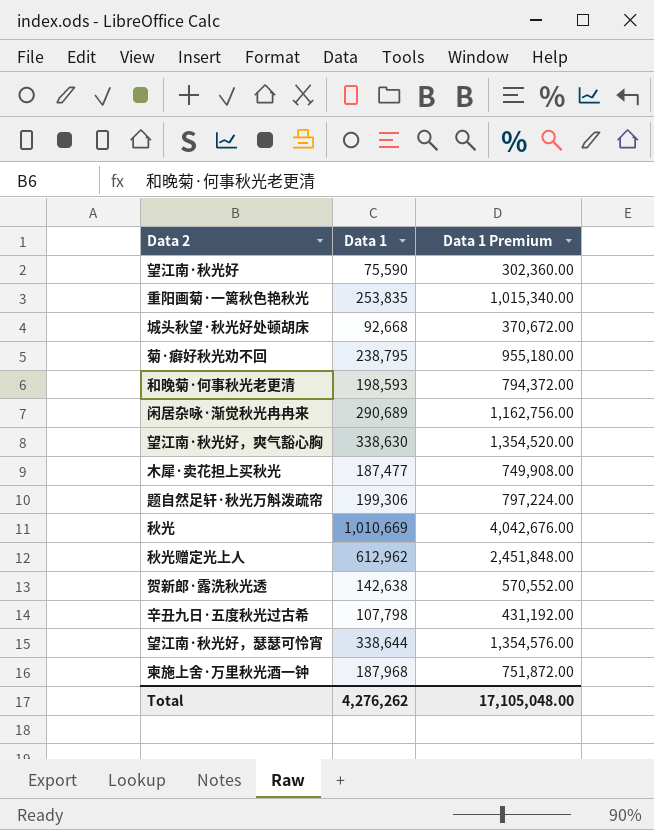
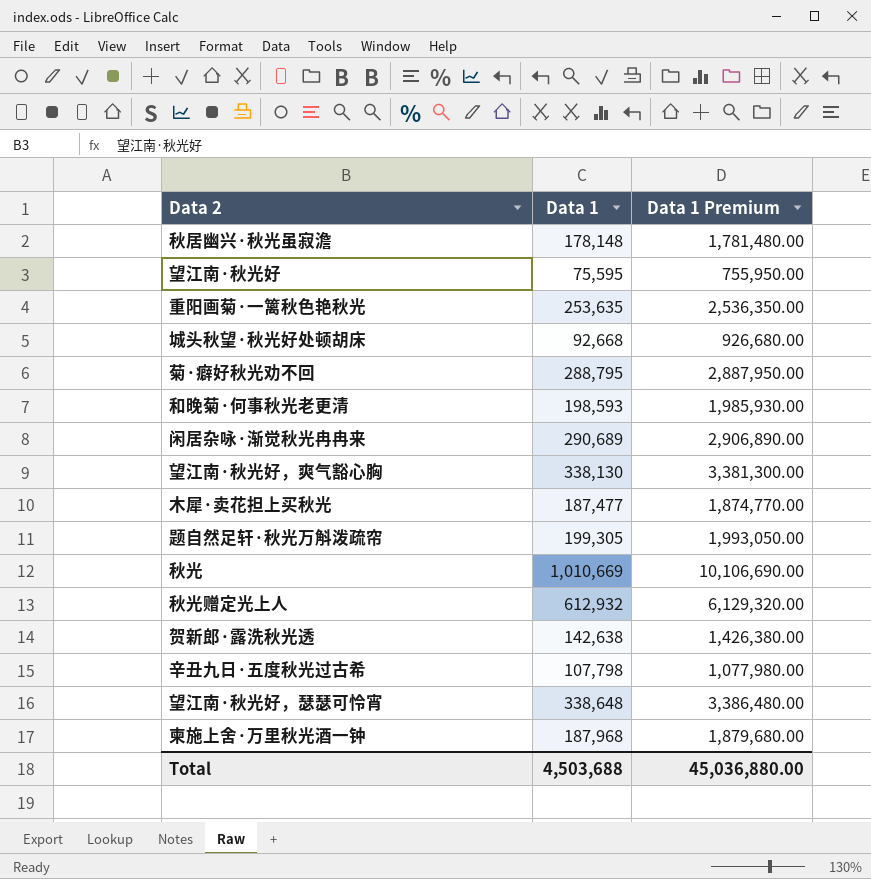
column Data 1 Premium | formula: [Data 1] * 4 -> [Data 1] * 10
row 秋居幽兴·秋光虽寂澹: none -> 178,148 | 1,781,480.00
望江南·秋光好 | Data 1: 75,590 -> 75,595
重阳画菊·一篱秋色艳秋光 | Data 1: 253,835 -> 253,635
菊·癖好秋光劝不回 | Data 1: 238,795 -> 288,795
望江南·秋光好，爽气豁心胸 | Data 1: 338,630 -> 338,130
题自然足轩·秋光万斛泼疏帘 | Data 1: 199,306 -> 199,305
秋光赠定光上人 | Data 1: 612,962 -> 612,932
望江南·秋光好，瑟瑟可怜宵 | Data 1: 338,644 -> 338,648
Total | Data 1: 4,276,262 -> 4,503,688
Total | Data 1 Premium: 17,105,048.00 -> 45,036,880.00

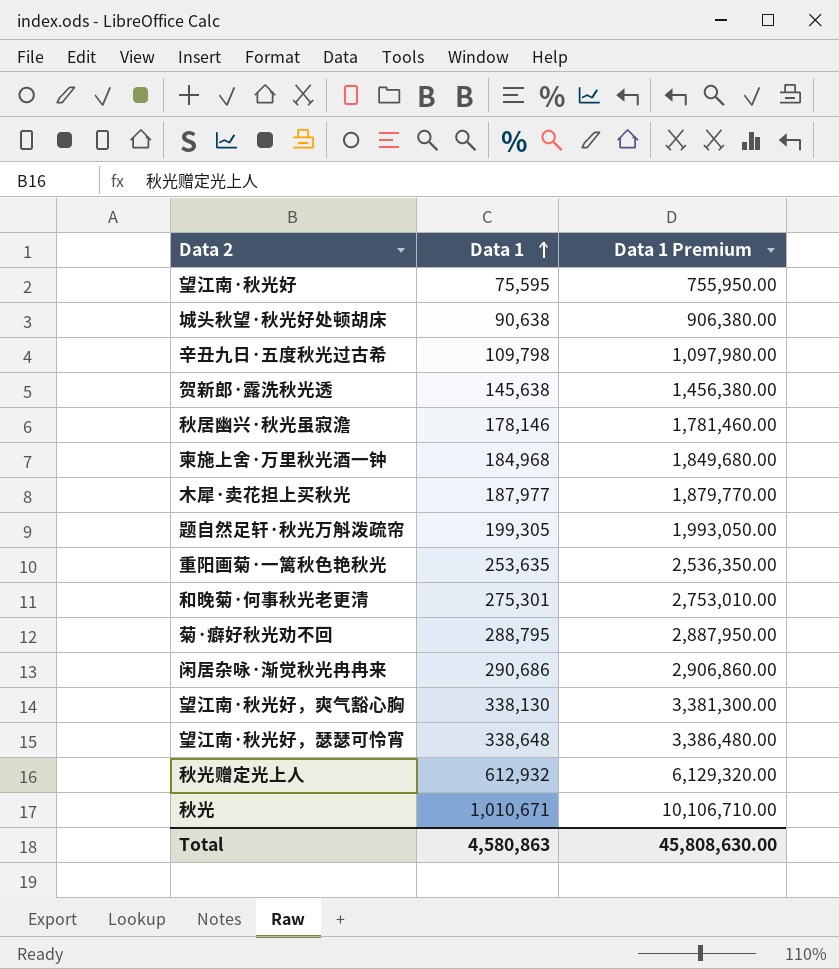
row order: none -> Data 1 ascending
城头秋望·秋光好处顿胡床 | Data 1: 92,668 -> 90,638
城头秋望·秋光好处顿胡床 | Data 1 Premium: 926,680.00 -> 906,380.00
辛丑九日·五度秋光过古希 | Data 1: 107,798 -> 109,798
辛丑九日·五度秋光过古希 | Data 1 Premium: 1,077,980.00 -> 1,097,980.00
贺新郎·露洗秋光透 | Data 1: 142,638 -> 145,638
贺新郎·露洗秋光透 | Data 1 Premium: 1,426,380.00 -> 1,456,380.00
秋居幽兴·秋光虽寂澹 | Data 1: 178,148 -> 178,146
秋居幽兴·秋光虽寂澹 | Data 1 Premium: 1,781,480.00 -> 1,781,460.00
柬施上舍·万里秋光酒一钟 | Data 1: 187,968 -> 184,968
柬施上舍·万里秋光酒一钟 | Data 1 Premium: 1,879,680.00 -> 1,849,680.00
木犀·卖花担上买秋光 | Data 1: 187,477 -> 187,977
木犀·卖花担上买秋光 | Data 1 Premium: 1,874,770.00 -> 1,879,770.00
和晚菊·何事秋光老更清 | Data 1: 198,593 -> 275,301
和晚菊·何事秋光老更清 | Data 1 Premium: 1,985,930.00 -> 2,753,010.00
闲居杂咏·渐觉秋光冉冉来 | Data 1: 290,689 -> 290,686
闲居杂咏·渐觉秋光冉冉来 | Data 1 Premium: 2,906,890.00 -> 2,906,860.00
秋光 | Data 1: 1,010,669 -> 1,010,671
秋光 | Data 1 Premium: 10,106,690.00 -> 10,106,710.00
Total | Data 1: 4,503,688 -> 4,580,863
Total | Data 1 Premium: 45,036,880.00 -> 45,808,630.00

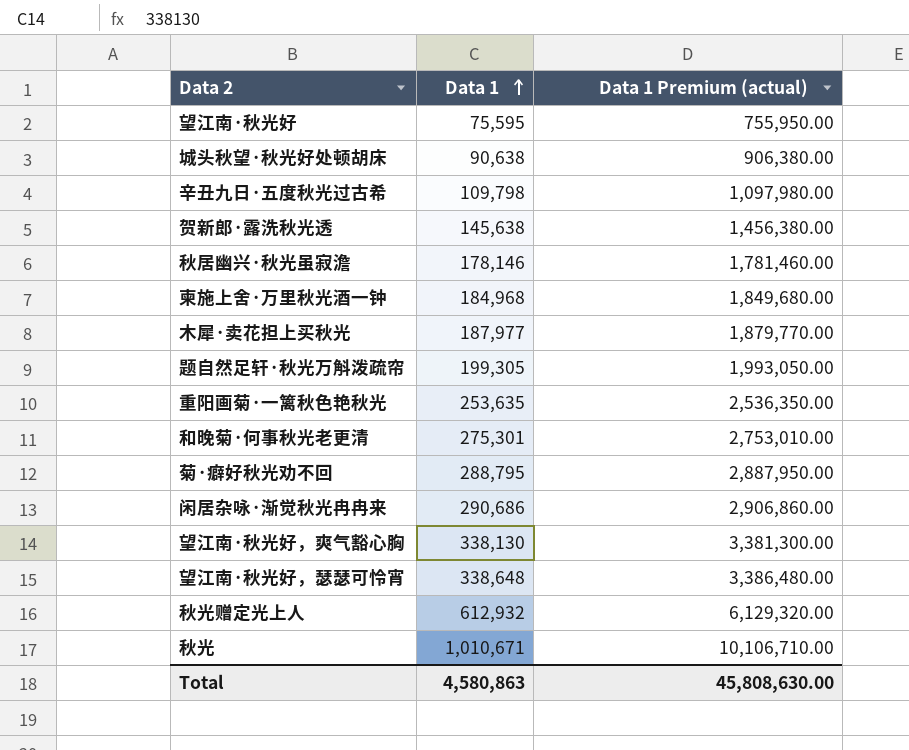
column name: Data 1 Premium -> Data 1 Premium (actual)

